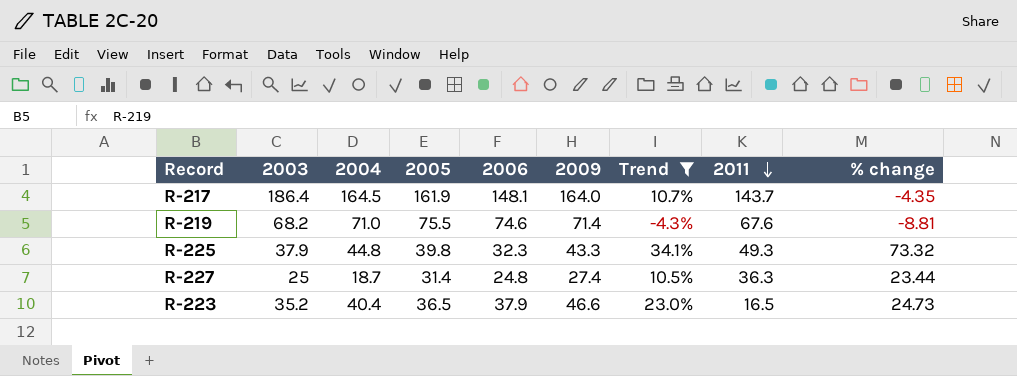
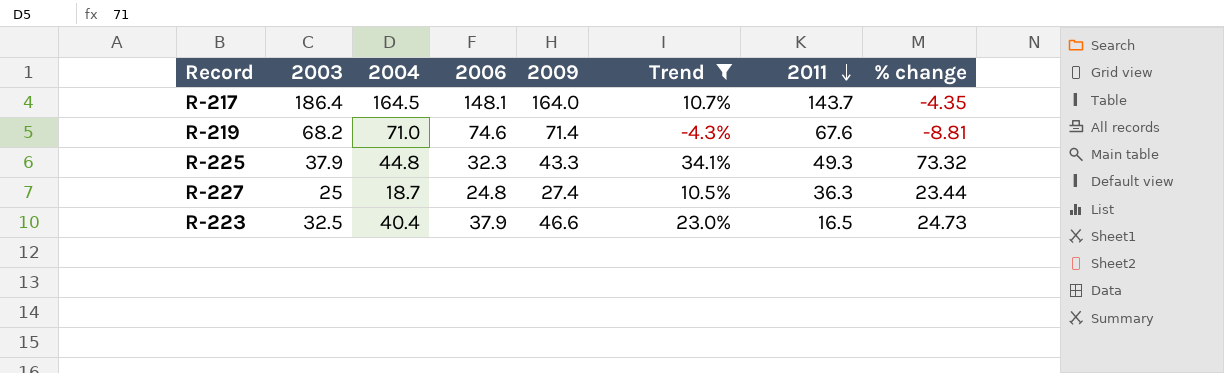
column 2005 | position: 4 -> none
R-223 | 2003: 35.2 -> 32.5

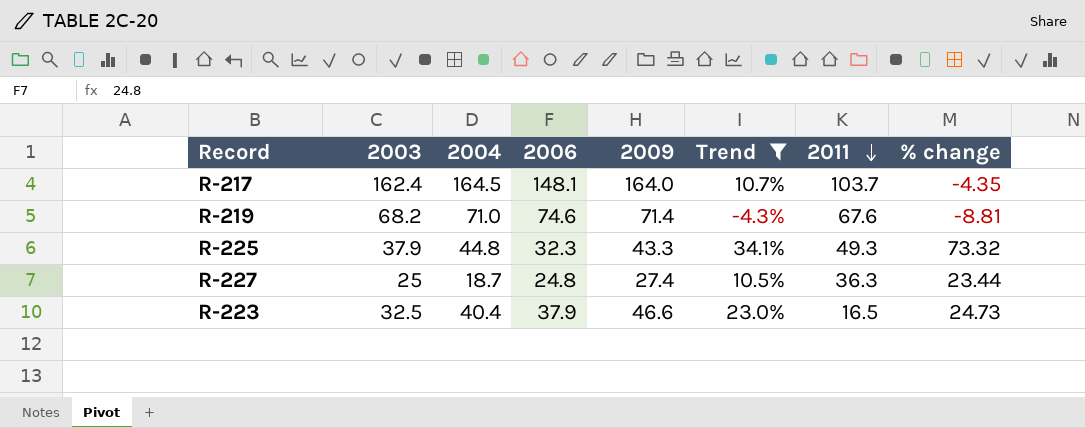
R-217 | 2003: 186.4 -> 162.4
R-217 | 2011: 143.7 -> 103.7

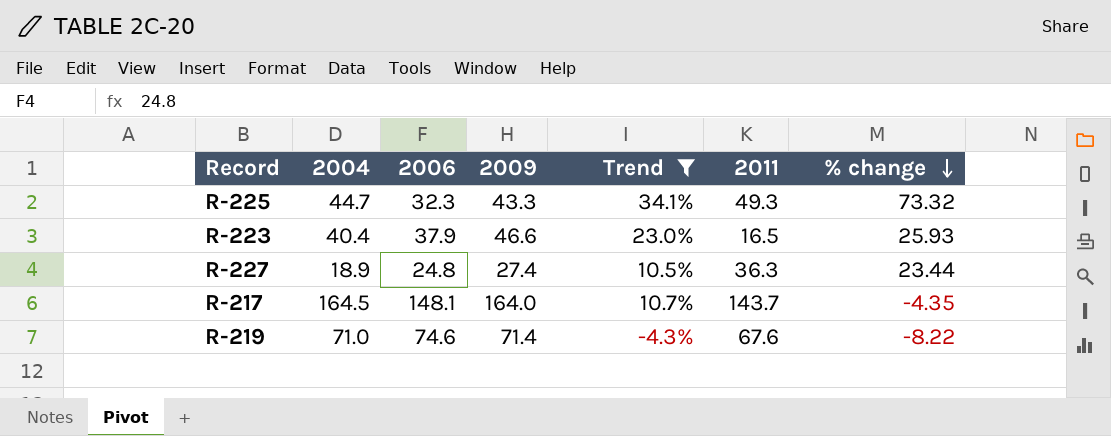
row order: 2011 descending -> % change descending
column 2003 | position: 2 -> none
R-225 | 2004: 44.8 -> 44.7
R-223 | % change: 24.73 -> 25.93
R-227 | 2004: 18.7 -> 18.9
R-217 | 2011: 103.7 -> 143.7
R-219 | % change: -8.81 -> -8.22

